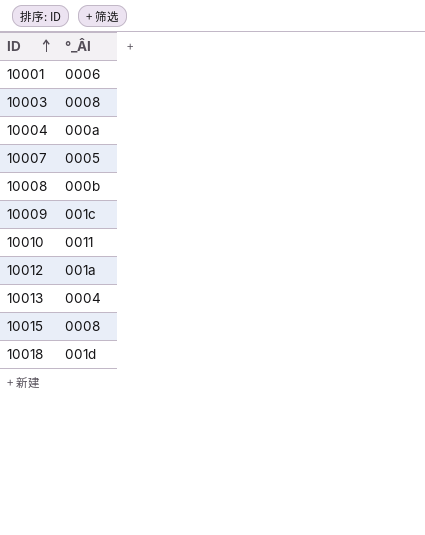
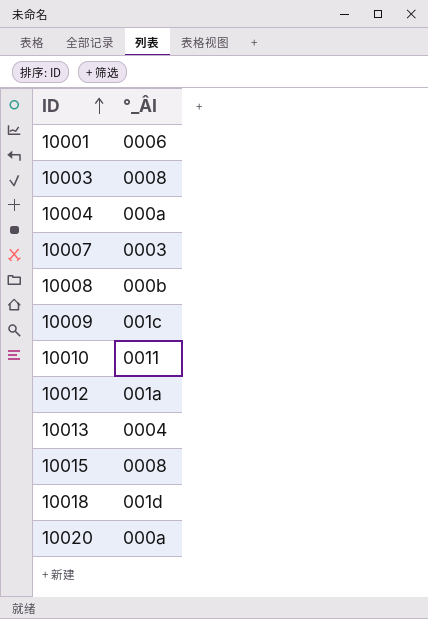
10007 | °_ÂI: 0005 -> 0003
row 10020: none -> 000a

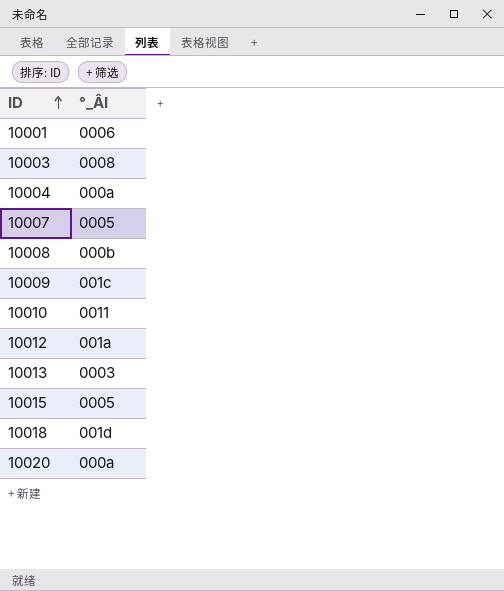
10007 | °_ÂI: 0003 -> 0005
10013 | °_ÂI: 0004 -> 0003
10015 | °_ÂI: 0008 -> 0005

